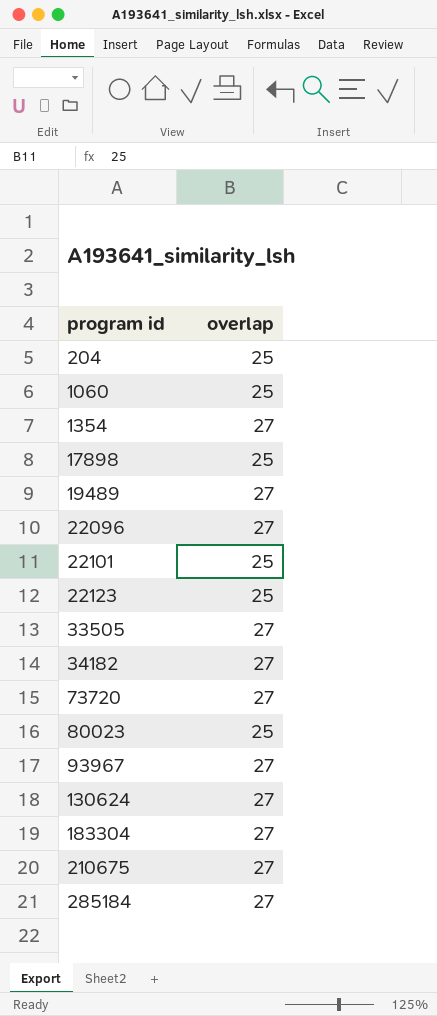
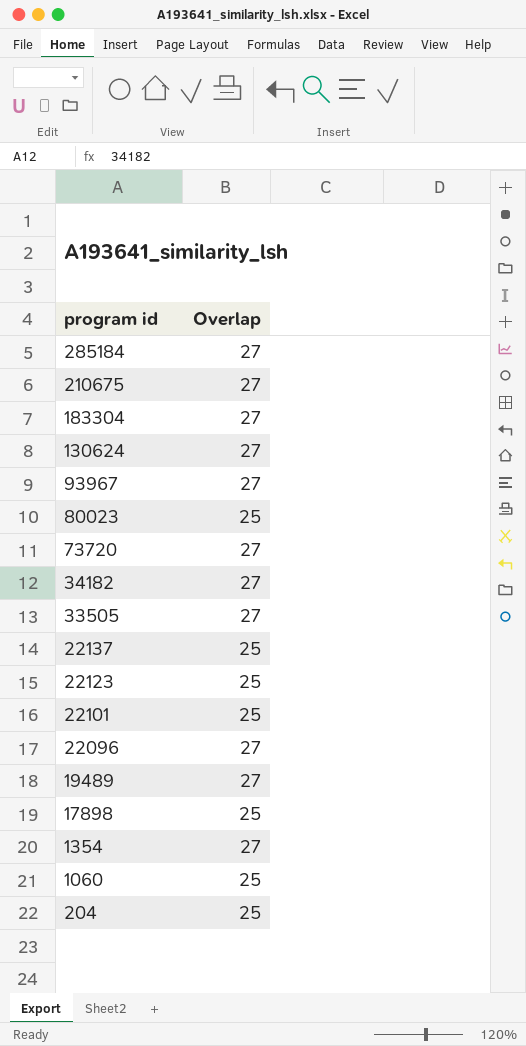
row order: program id ascending -> program id descending
column name: overlap -> Overlap
row 22137: none -> 25

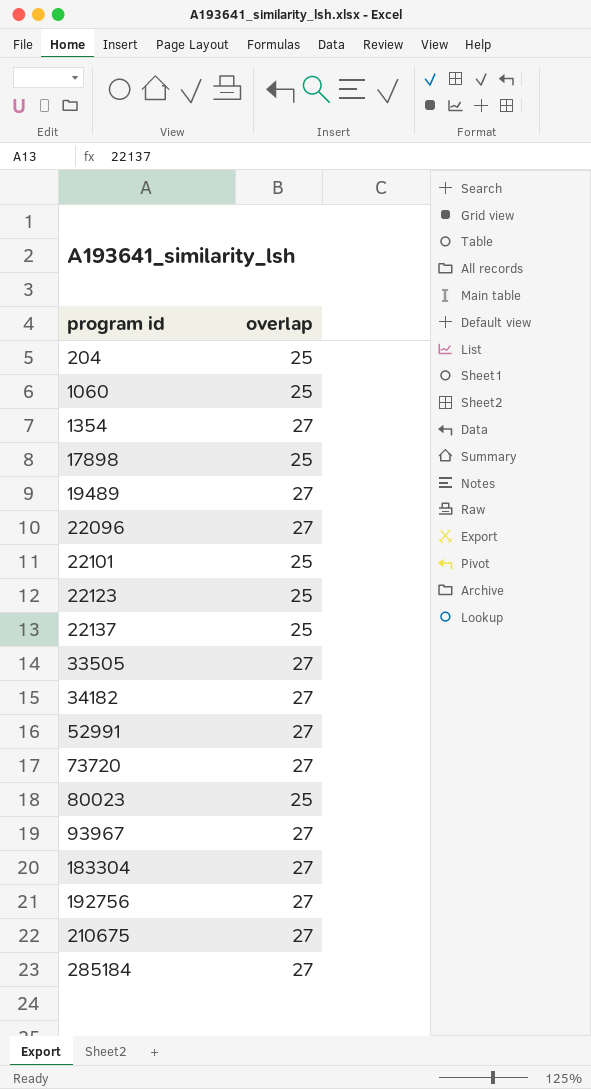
row order: program id descending -> program id ascending
column name: Overlap -> overlap
row 130624: 27 -> none
row 52991: none -> 27
row 192756: none -> 27

